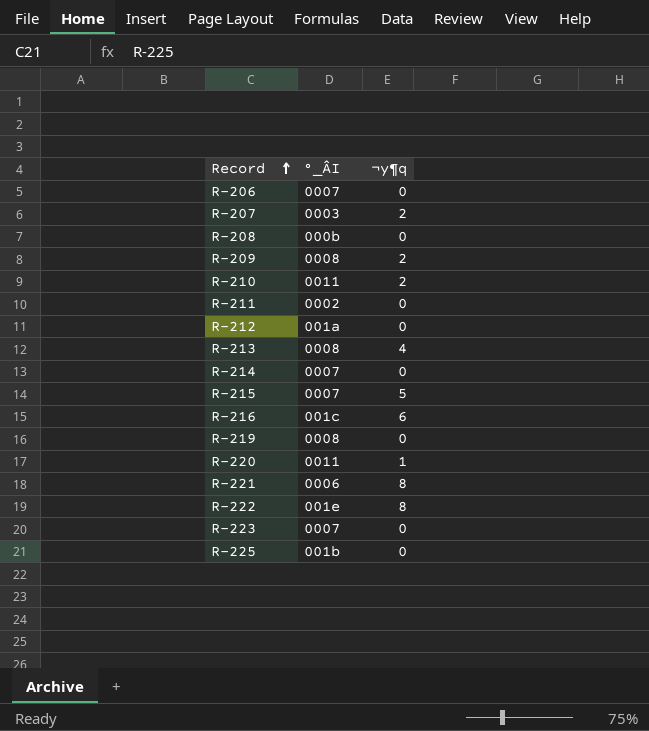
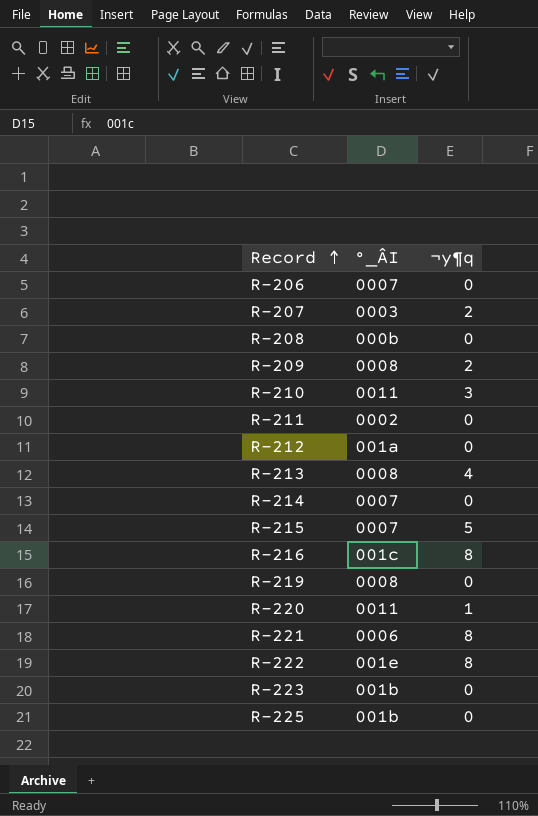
R-210 | ¬y¶q: 2 -> 3
R-216 | ¬y¶q: 6 -> 8
R-223 | °_ÂI: 0007 -> 001b

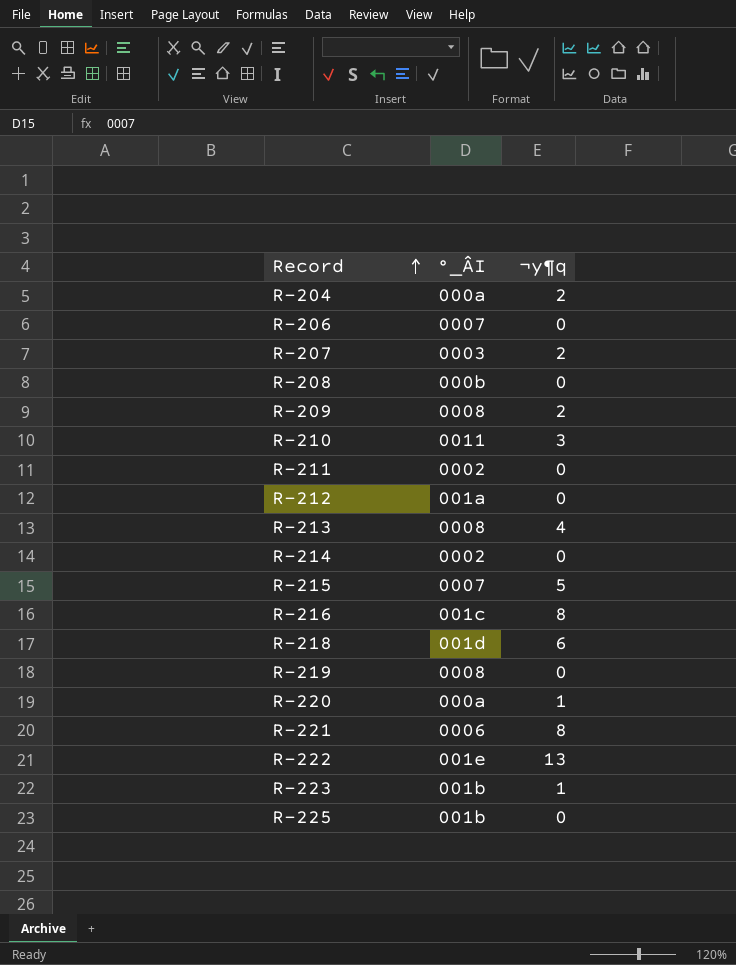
row R-204: none -> 000a | 2
R-214 | °_ÂI: 0007 -> 0002
row R-218: none -> 001d | 6
R-220 | °_ÂI: 0011 -> 000a
R-222 | ¬y¶q: 8 -> 13
R-223 | ¬y¶q: 0 -> 1

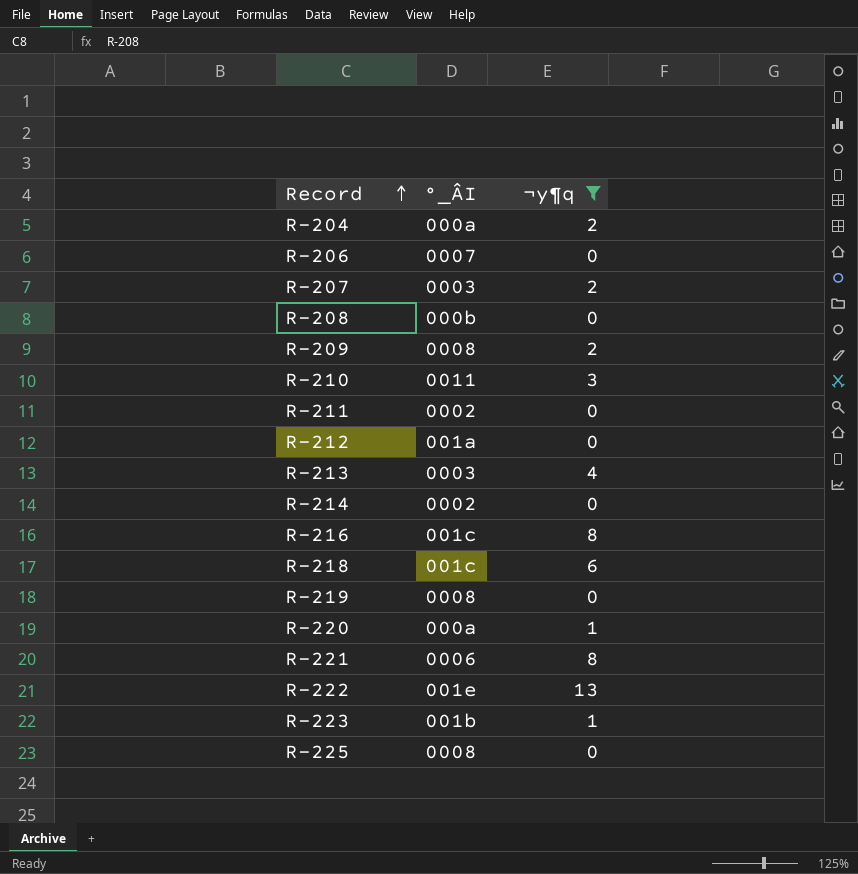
filter: none -> ¬y¶q != 5
R-213 | °_ÂI: 0008 -> 0003
R-218 | °_ÂI: 001d -> 001c
R-225 | °_ÂI: 001b -> 0008

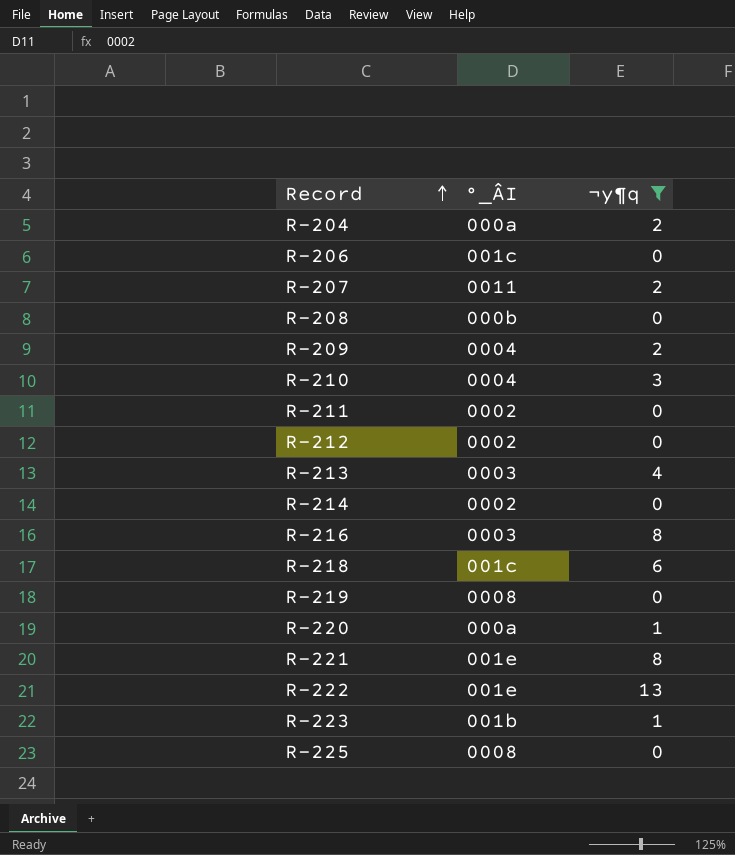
R-206 | °_ÂI: 0007 -> 001c
R-207 | °_ÂI: 0003 -> 0011
R-209 | °_ÂI: 0008 -> 0004
R-210 | °_ÂI: 0011 -> 0004
R-212 | °_ÂI: 001a -> 0002
R-216 | °_ÂI: 001c -> 0003
R-221 | °_ÂI: 0006 -> 001e

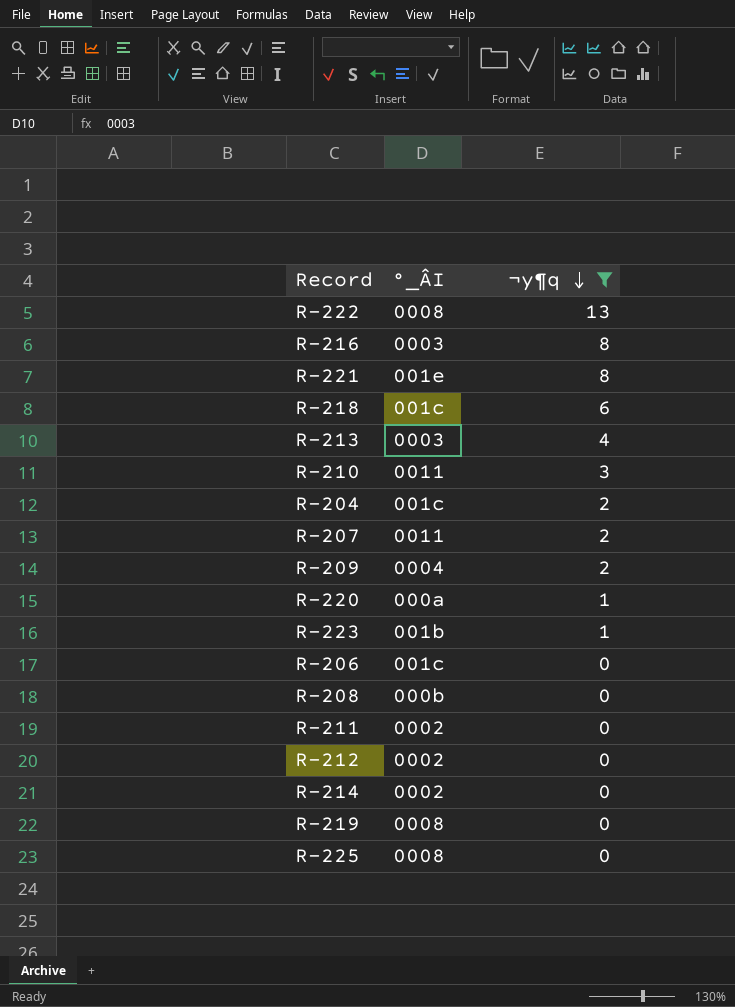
row order: Record ascending -> ¬y¶q descending
R-222 | °_ÂI: 001e -> 0008
R-210 | °_ÂI: 0004 -> 0011
R-204 | °_ÂI: 000a -> 001c

